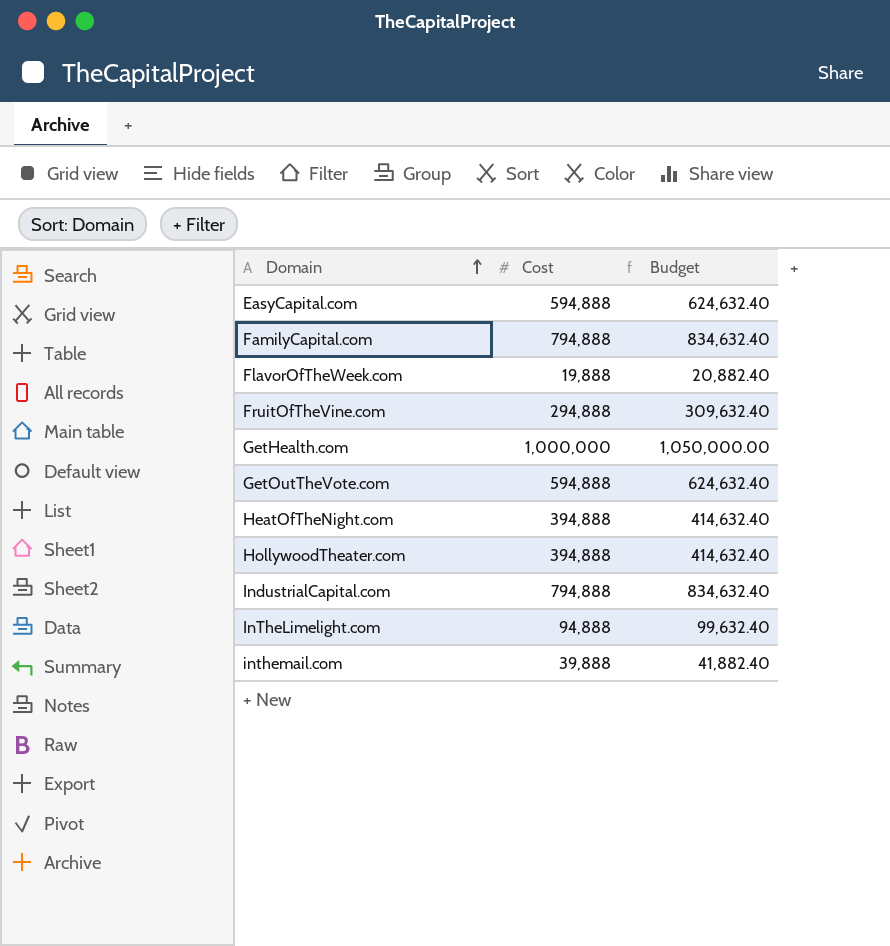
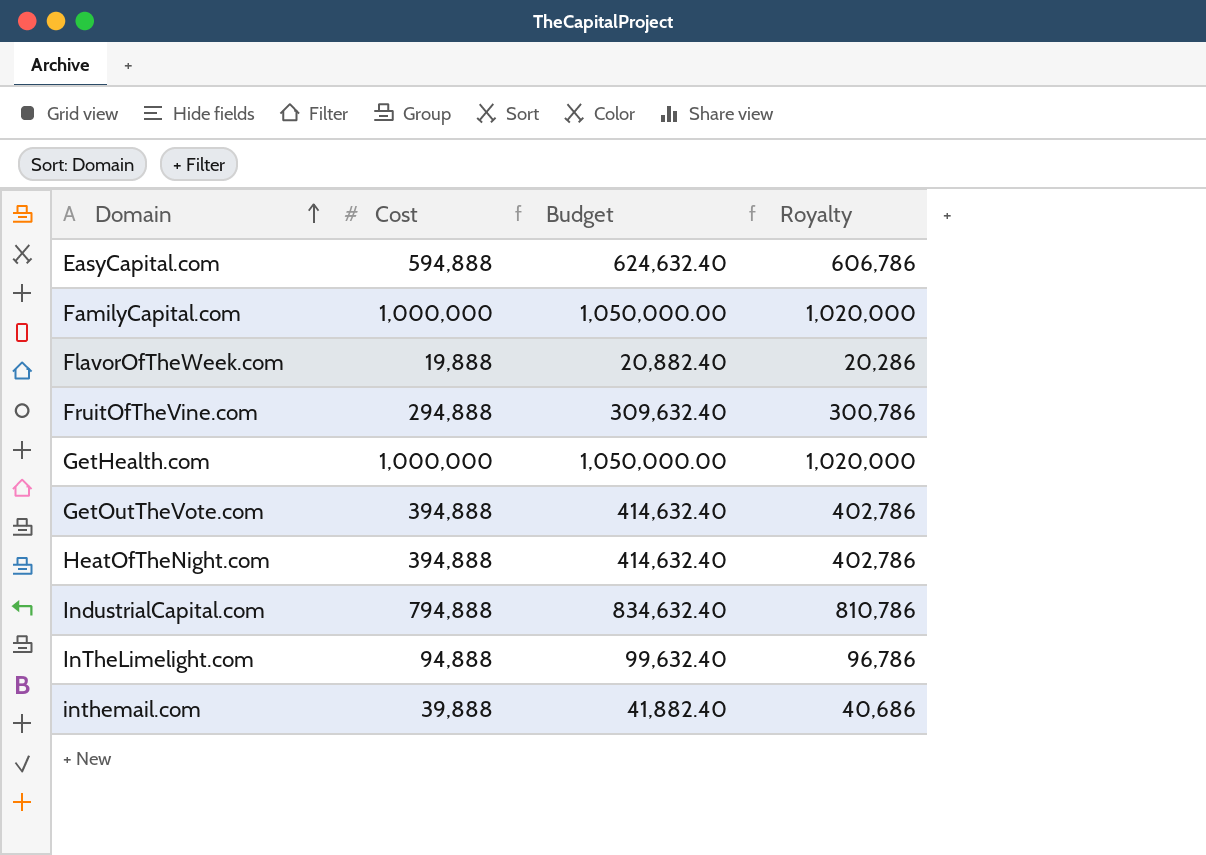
column Royalty | formula: none -> [Cost] * 1.02
row HollywoodTheater.com: 394,888 | 414,632.40 -> none
FamilyCapital.com | Cost: 794,888 -> 1,000,000
FamilyCapital.com | Budget: 834,632.40 -> 1,050,000.00
GetOutTheVote.com | Cost: 594,888 -> 394,888
GetOutTheVote.com | Budget: 624,632.40 -> 414,632.40

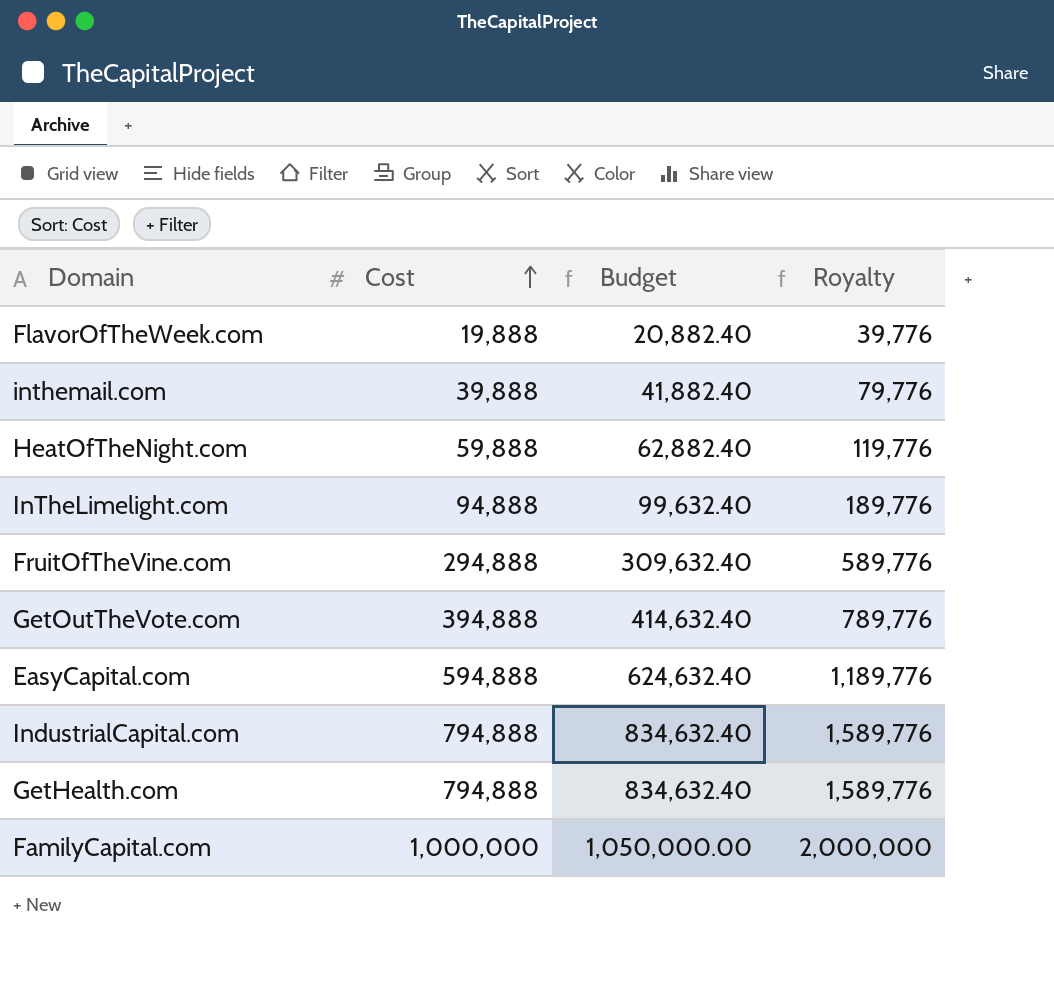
row order: Domain ascending -> Cost ascending
column Royalty | formula: [Cost] * 1.02 -> [Cost] * 2
HeatOfTheNight.com | Cost: 394,888 -> 59,888
HeatOfTheNight.com | Budget: 414,632.40 -> 62,882.40
GetHealth.com | Cost: 1,000,000 -> 794,888
GetHealth.com | Budget: 1,050,000.00 -> 834,632.40

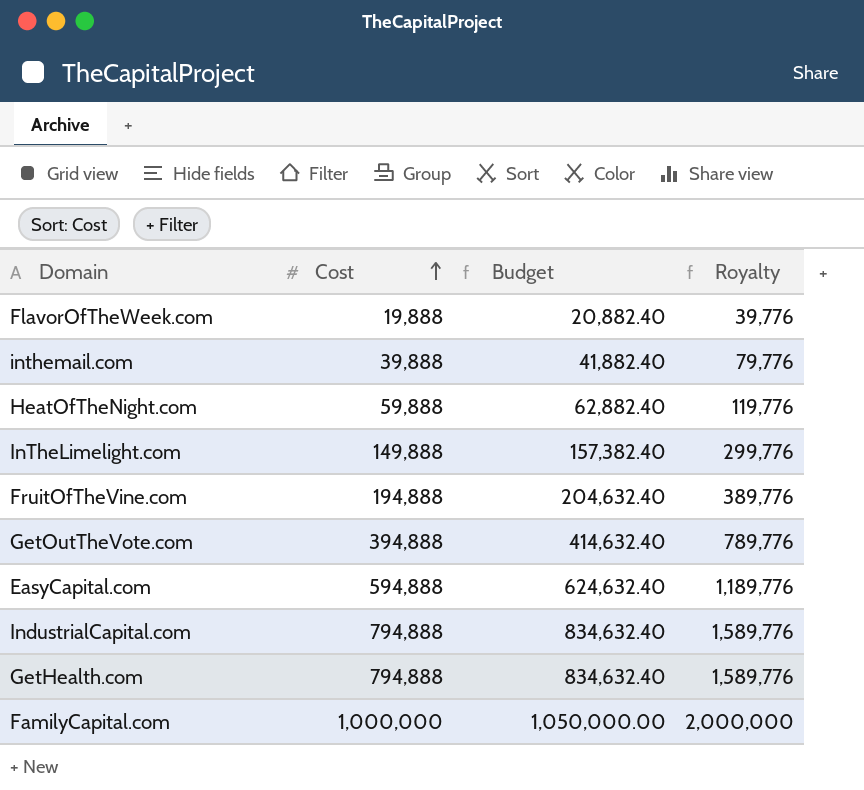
InTheLimelight.com | Cost: 94,888 -> 149,888
InTheLimelight.com | Budget: 99,632.40 -> 157,382.40
InTheLimelight.com | Royalty: 189,776 -> 299,776
FruitOfTheVine.com | Cost: 294,888 -> 194,888
FruitOfTheVine.com | Budget: 309,632.40 -> 204,632.40
FruitOfTheVine.com | Royalty: 589,776 -> 389,776

